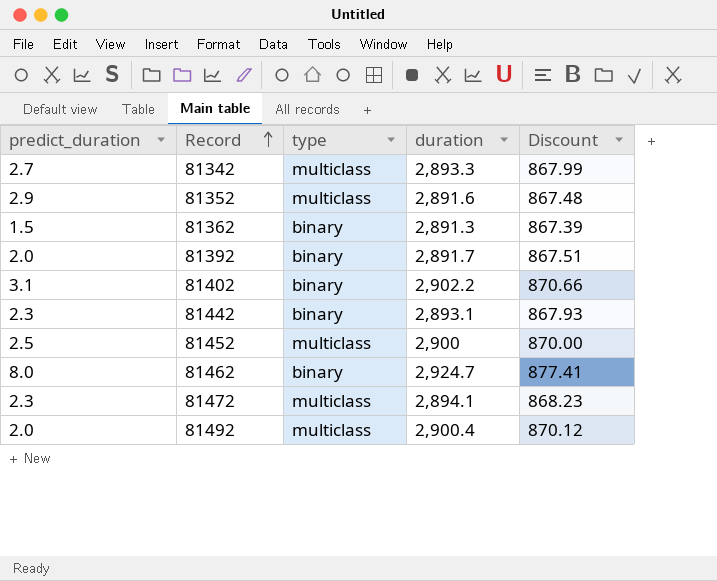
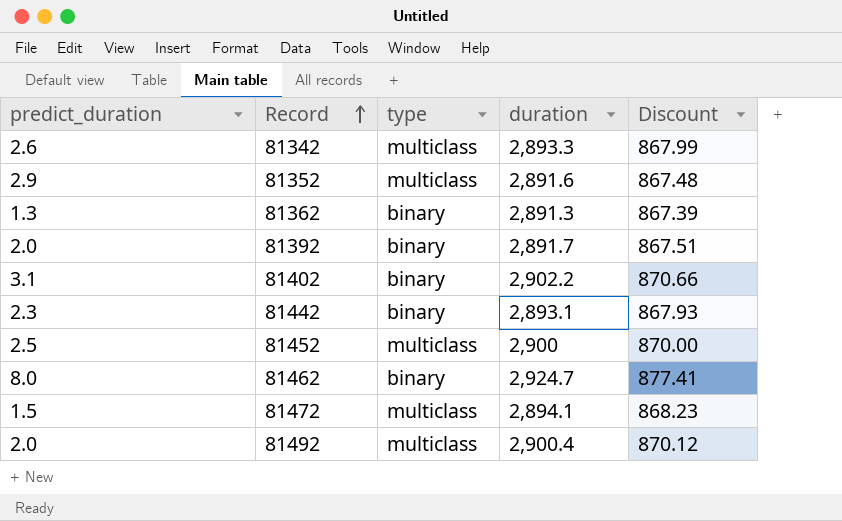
81342 | predict_duration: 2.7 -> 2.6
81362 | predict_duration: 1.5 -> 1.3
81472 | predict_duration: 2.3 -> 1.5

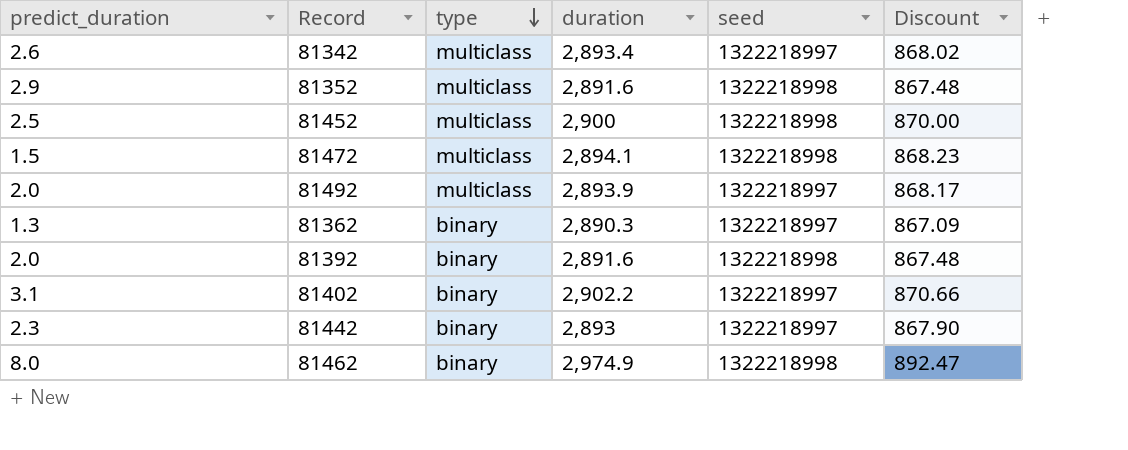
row order: Record ascending -> type descending
column seed | position: none -> 5
81342 | duration: 2,893.3 -> 2,893.4
81342 | Discount: 867.99 -> 868.02
81492 | duration: 2,900.4 -> 2,893.9
81492 | Discount: 870.12 -> 868.17
81362 | duration: 2,891.3 -> 2,890.3
81362 | Discount: 867.39 -> 867.09
81392 | duration: 2,891.7 -> 2,891.6
81392 | Discount: 867.51 -> 867.48
81442 | duration: 2,893.1 -> 2,893
81442 | Discount: 867.93 -> 867.90
81462 | duration: 2,924.7 -> 2,974.9
81462 | Discount: 877.41 -> 892.47

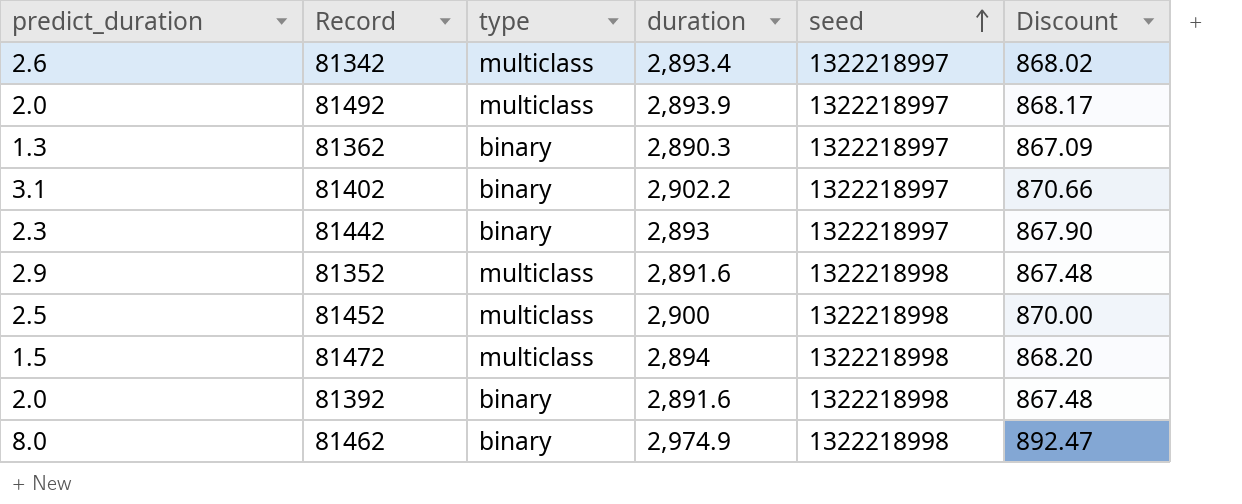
row order: type descending -> seed ascending
81472 | duration: 2,894.1 -> 2,894
81472 | Discount: 868.23 -> 868.20

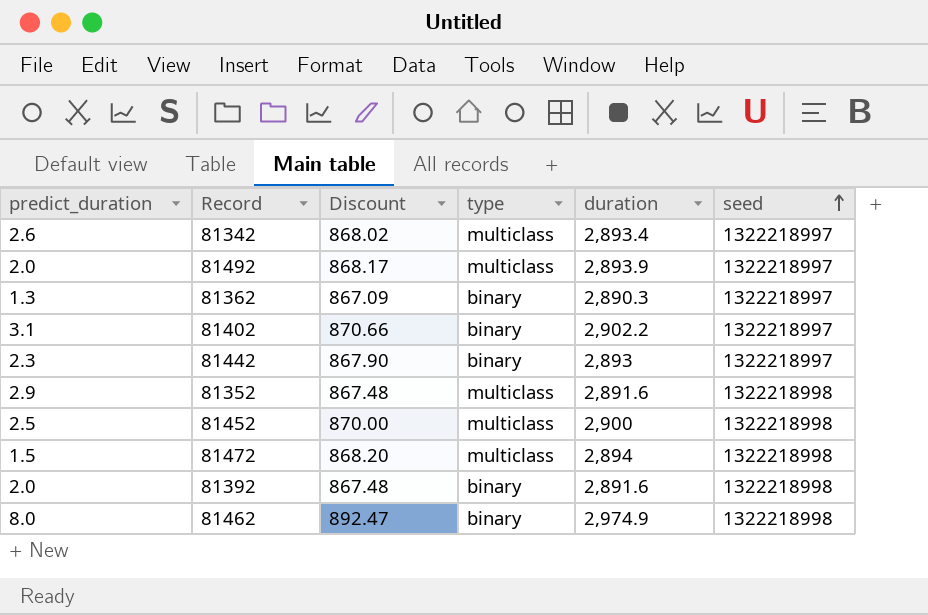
column Discount | position: 6 -> 3

